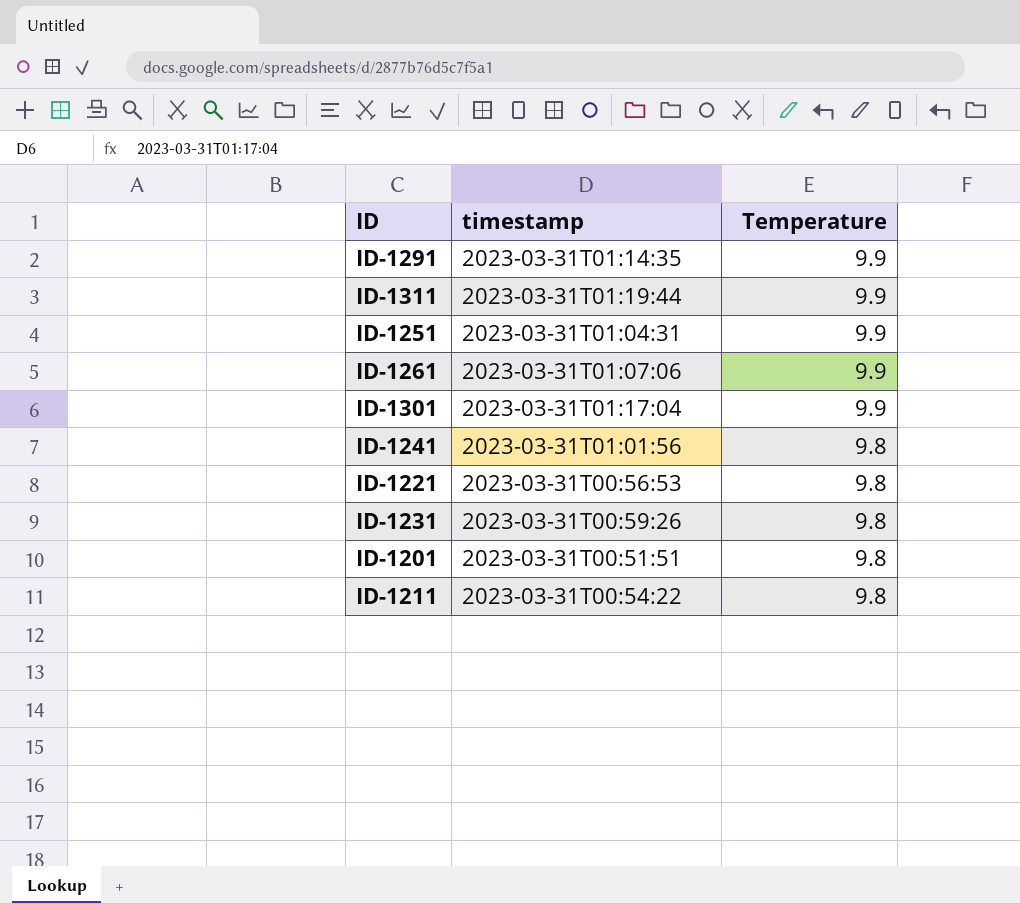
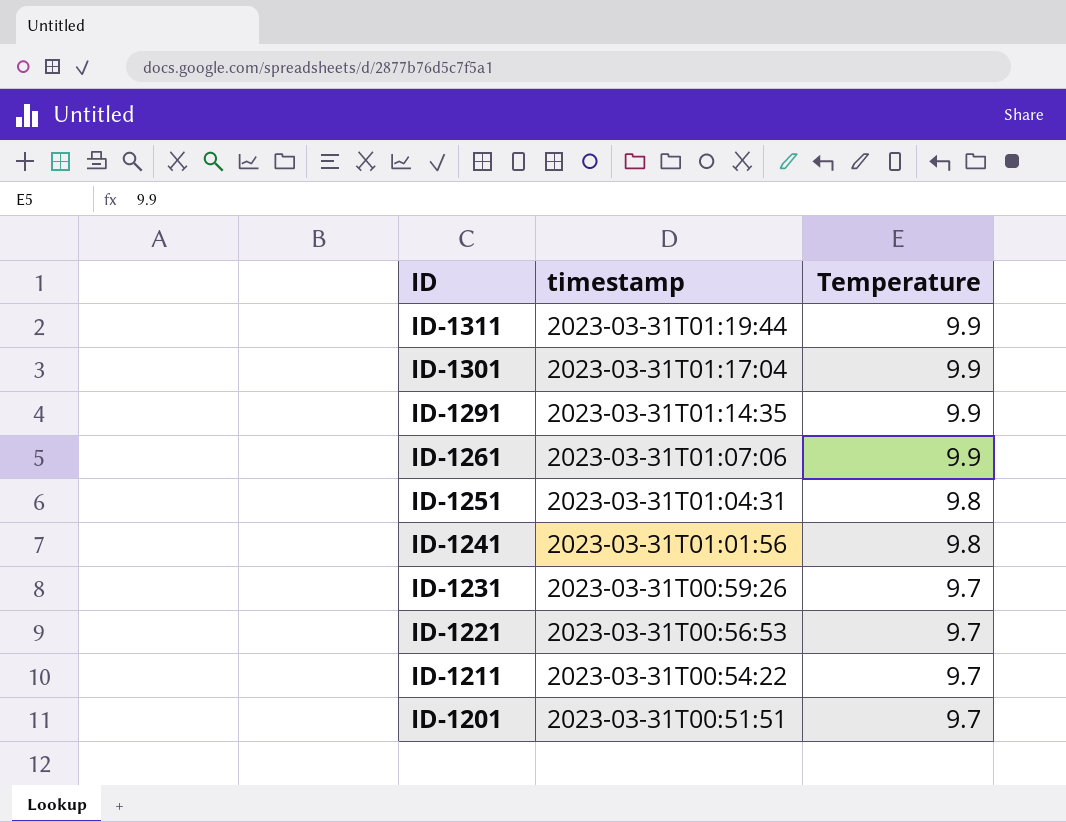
row order: Temperature descending -> ID descending
ID-1251 | Temperature: 9.9 -> 9.8
ID-1231 | Temperature: 9.8 -> 9.7
ID-1221 | Temperature: 9.8 -> 9.7
ID-1211 | Temperature: 9.8 -> 9.7
ID-1201 | Temperature: 9.8 -> 9.7

